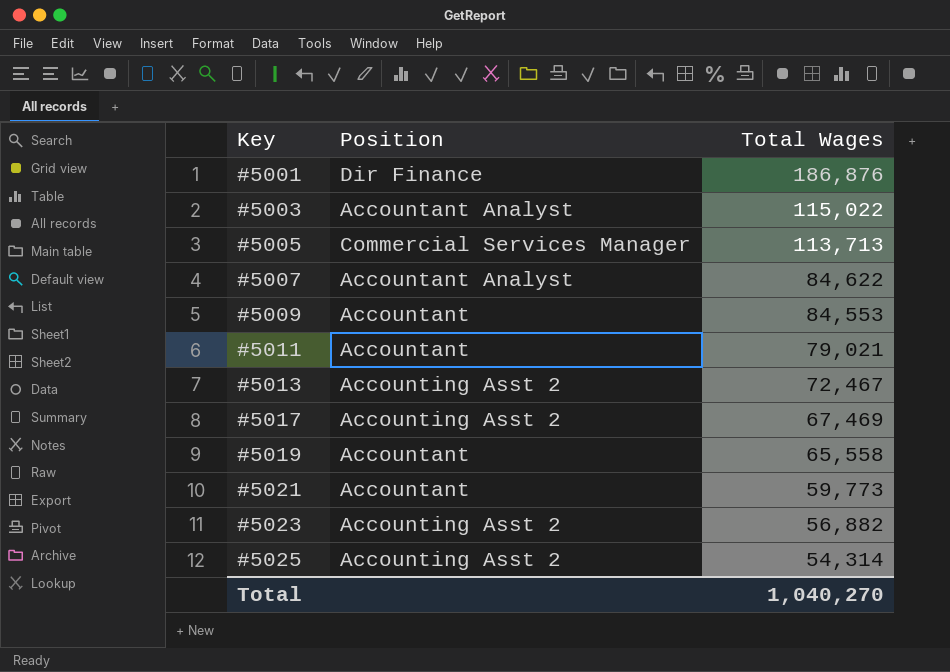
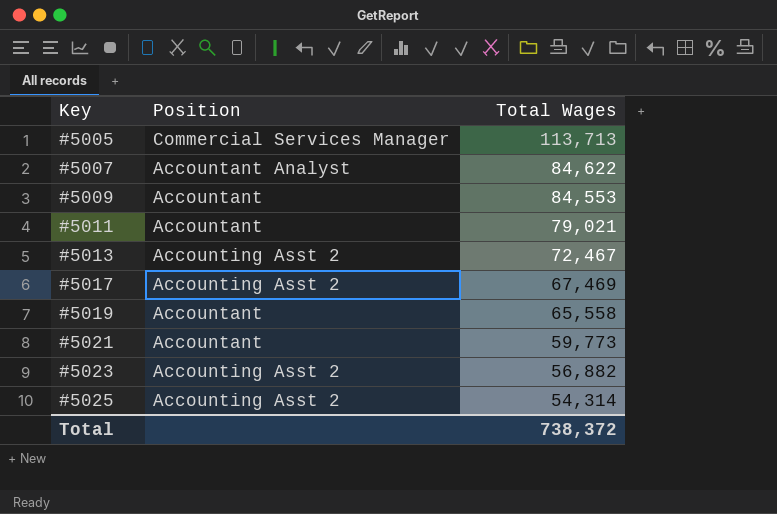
row #5001: Dir Finance | 186,876 -> none
row #5003: Accountant Analyst | 115,022 -> none
Total | Total Wages: 1,040,270 -> 738,372

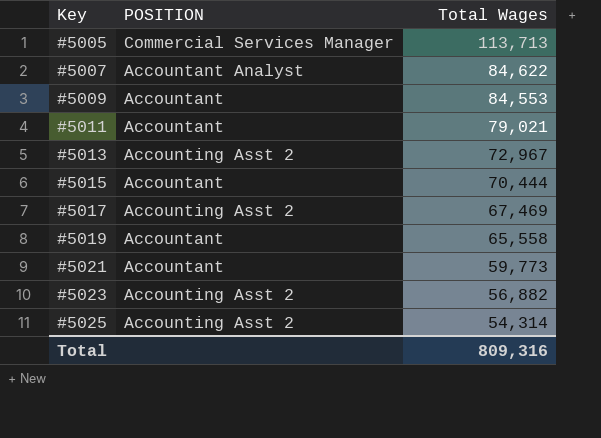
column name: Position -> POSITION
#5013 | Total Wages: 72,467 -> 72,967
row #5015: none -> Accountant | 70,444
Total | Total Wages: 738,372 -> 809,316

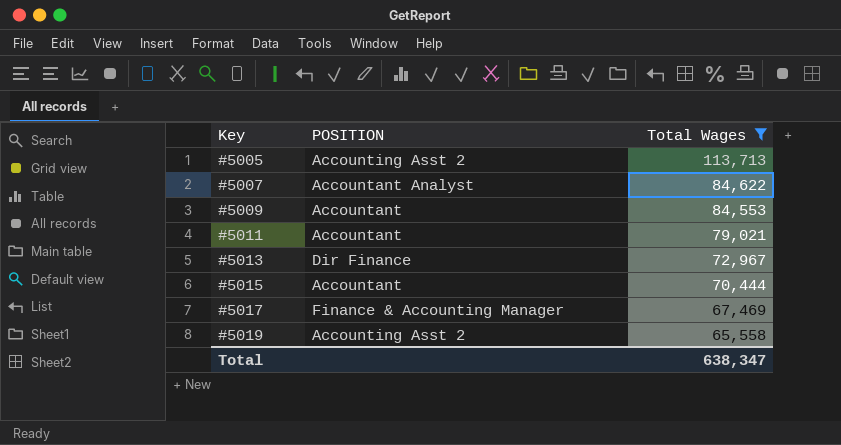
filter: none -> Total Wages >= 65,558
#5005 | POSITION: Commercial Services Manager -> Accounting Asst 2
#5013 | POSITION: Accounting Asst 2 -> Dir Finance
#5017 | POSITION: Accounting Asst 2 -> Finance & Accounting Manager
#5019 | POSITION: Accountant -> Accounting Asst 2
Total | Total Wages: 809,316 -> 638,347

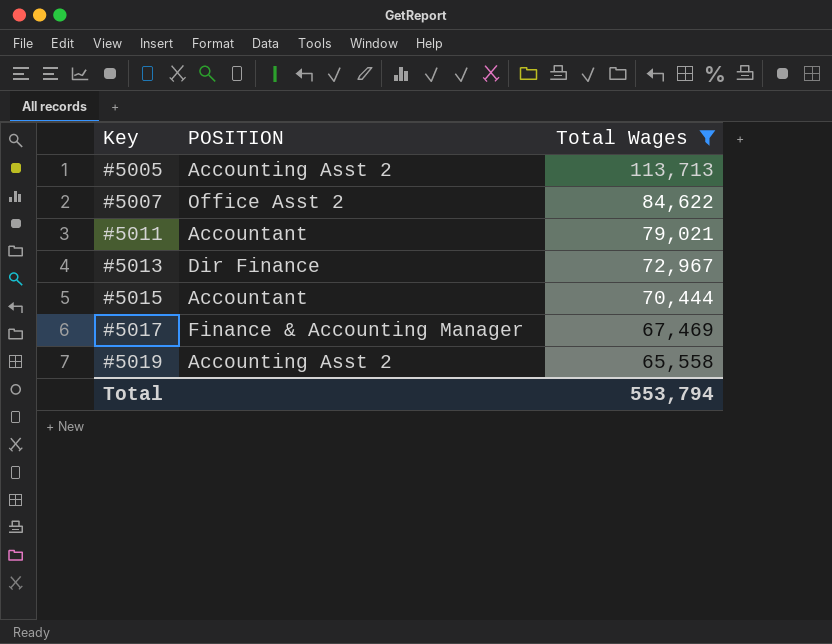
row #5009: Accountant | 84,553 -> none
#5007 | POSITION: Accountant Analyst -> Office Asst 2
Total | Total Wages: 638,347 -> 553,794

